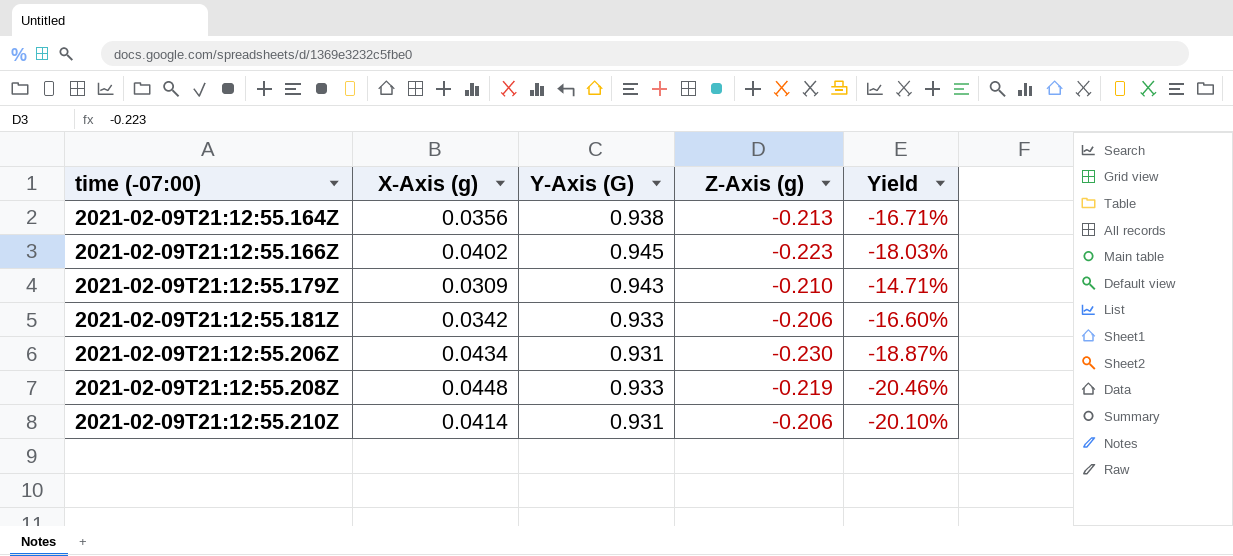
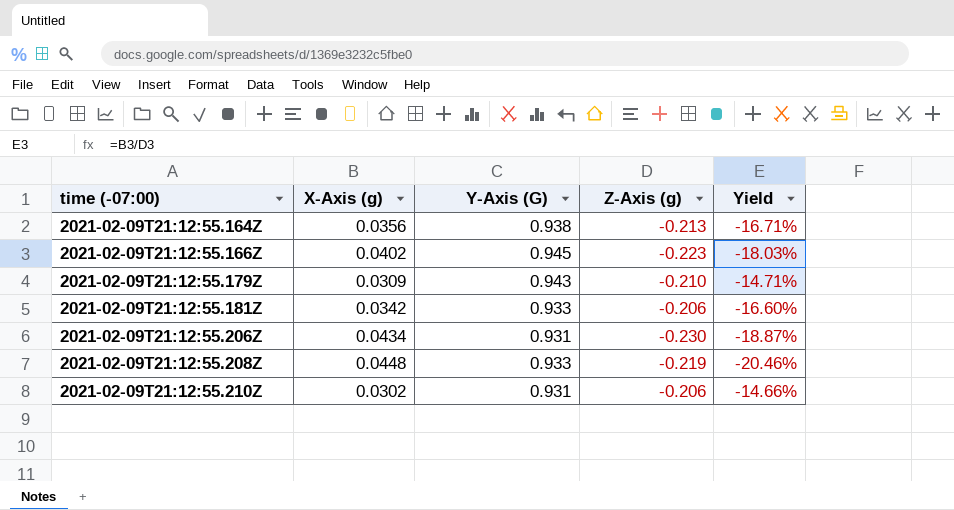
2021-02-09T21:12:55.210Z | X-Axis (g): 0.0414 -> 0.0302
2021-02-09T21:12:55.210Z | Yield: -20.10% -> -14.66%

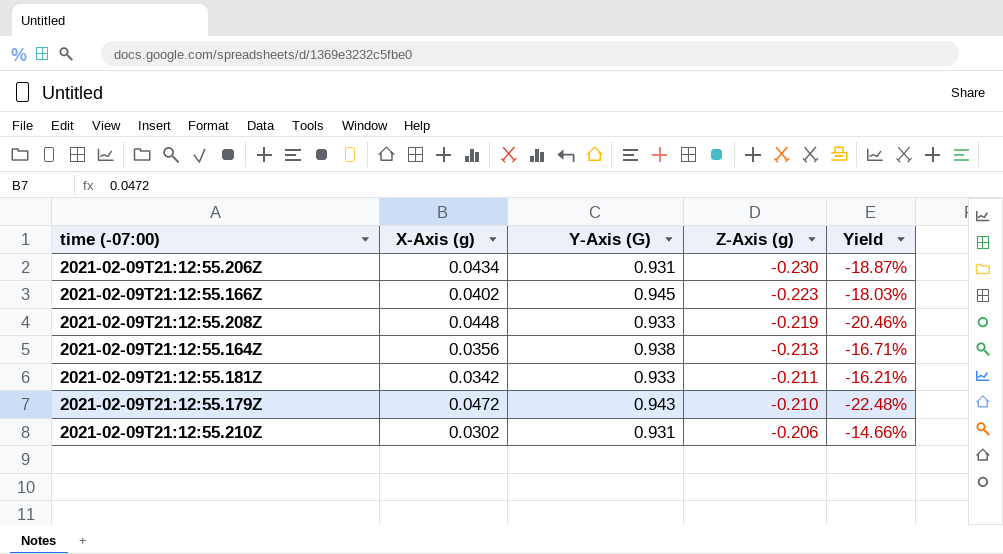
row order: time (-07:00) ascending -> Z-Axis (g) ascending
2021-02-09T21:12:55.181Z | Z-Axis (g): -0.206 -> -0.211
2021-02-09T21:12:55.181Z | Yield: -16.60% -> -16.21%
2021-02-09T21:12:55.179Z | X-Axis (g): 0.0309 -> 0.0472
2021-02-09T21:12:55.179Z | Yield: -14.71% -> -22.48%

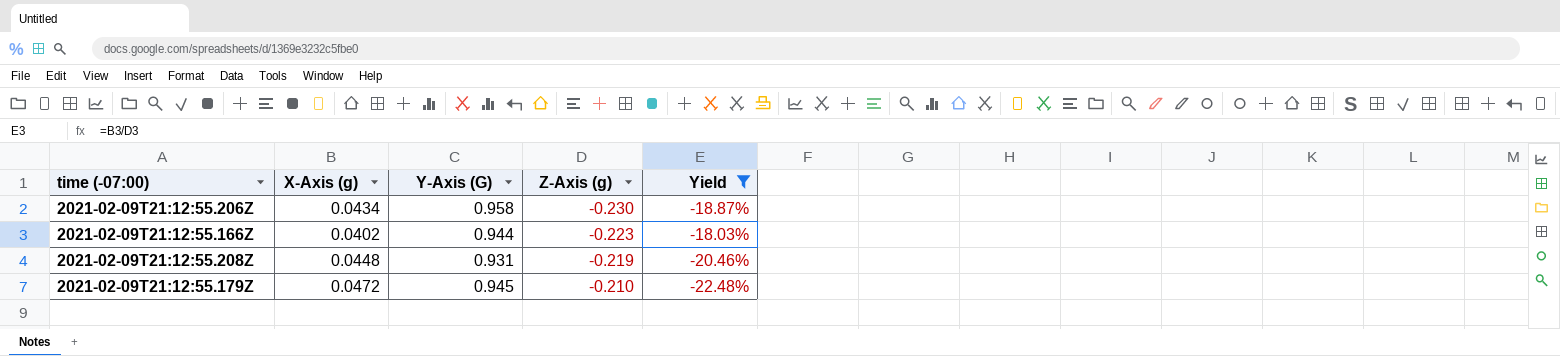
filter: none -> Yield <= -18.03%
2021-02-09T21:12:55.206Z | Y-Axis (G): 0.931 -> 0.958
2021-02-09T21:12:55.166Z | Y-Axis (G): 0.945 -> 0.944
2021-02-09T21:12:55.208Z | Y-Axis (G): 0.933 -> 0.931
2021-02-09T21:12:55.179Z | Y-Axis (G): 0.943 -> 0.945

